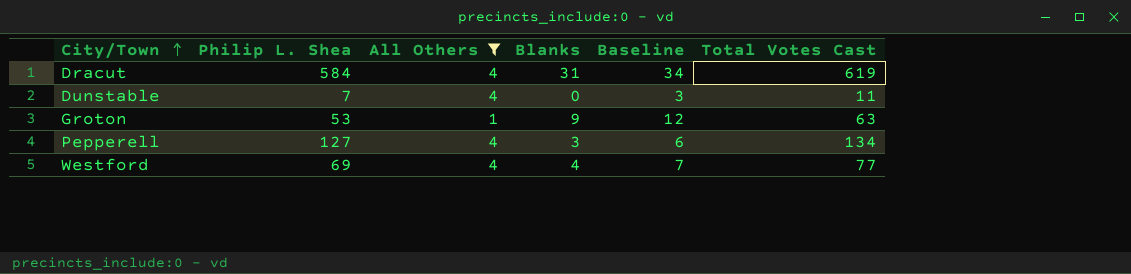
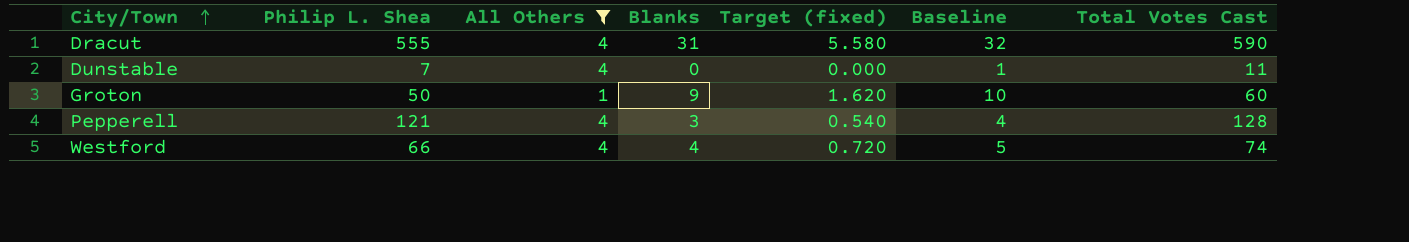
column Target (fixed) | formula: none -> [Blanks] * 0.18
column Baseline | formula: [Blanks] + 3 -> [Blanks] + 1
Dracut | Philip L. Shea: 584 -> 555
Dracut | Total Votes Cast: 619 -> 590
Groton | Philip L. Shea: 53 -> 50
Groton | Total Votes Cast: 63 -> 60
Pepperell | Philip L. Shea: 127 -> 121
Pepperell | Total Votes Cast: 134 -> 128
Westford | Philip L. Shea: 69 -> 66
Westford | Total Votes Cast: 77 -> 74

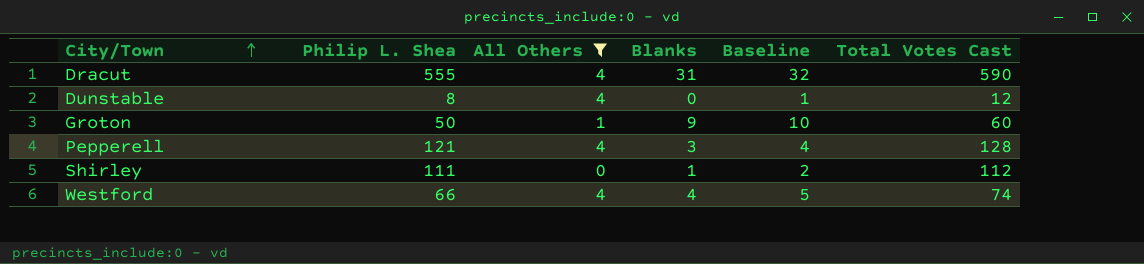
column Target (fixed) | formula: [Blanks] * 0.18 -> none
Dunstable | Philip L. Shea: 7 -> 8
Dunstable | Total Votes Cast: 11 -> 12
row Shirley: none -> 111 | 0 | 1 | 2 | 112

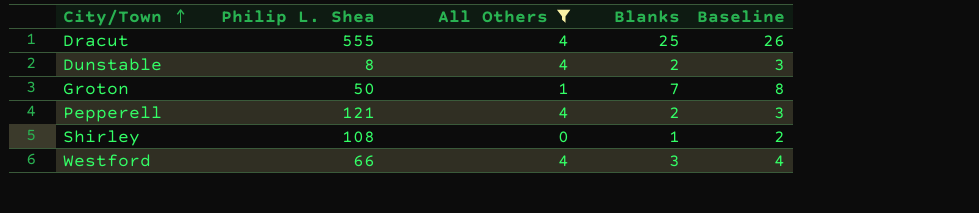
column Total Votes Cast | formula: [Philip L. Shea] + [All Others] + [Blanks] -> none
Dracut | Blanks: 31 -> 25
Dracut | Baseline: 32 -> 26
Dunstable | Blanks: 0 -> 2
Dunstable | Baseline: 1 -> 3
Groton | Blanks: 9 -> 7
Groton | Baseline: 10 -> 8
Pepperell | Blanks: 3 -> 2
Pepperell | Baseline: 4 -> 3
Shirley | Philip L. Shea: 111 -> 108
Westford | Blanks: 4 -> 3
Westford | Baseline: 5 -> 4

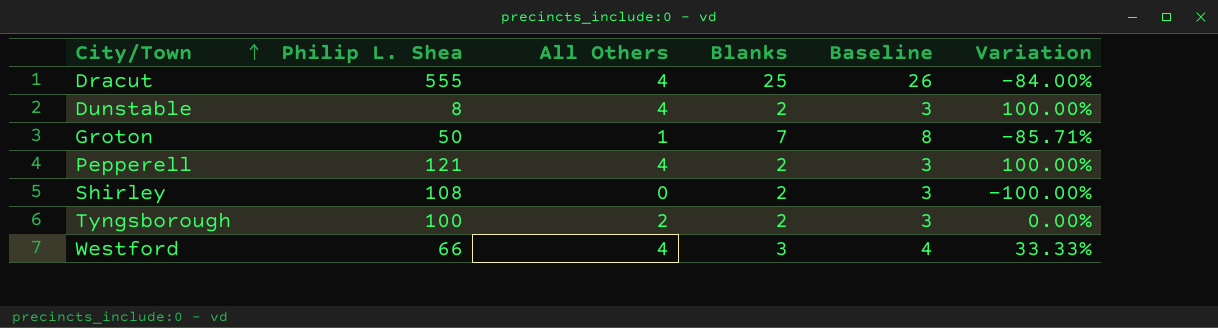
filter: All Others != 2 -> none
column Variation | formula: none -> ([All Others] - [Blanks]) / [Blanks]
Shirley | Blanks: 1 -> 2
Shirley | Baseline: 2 -> 3

